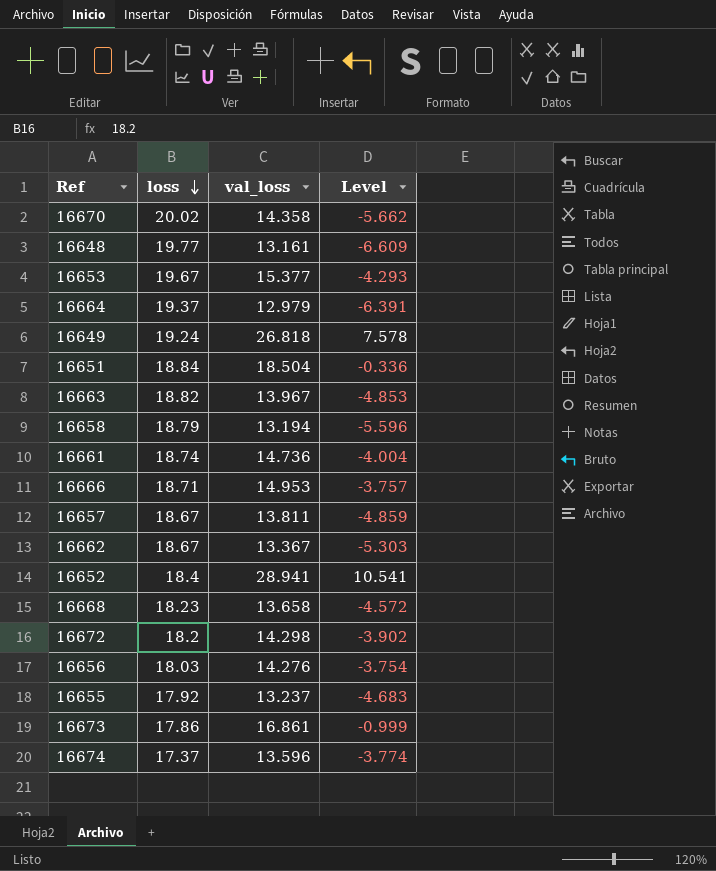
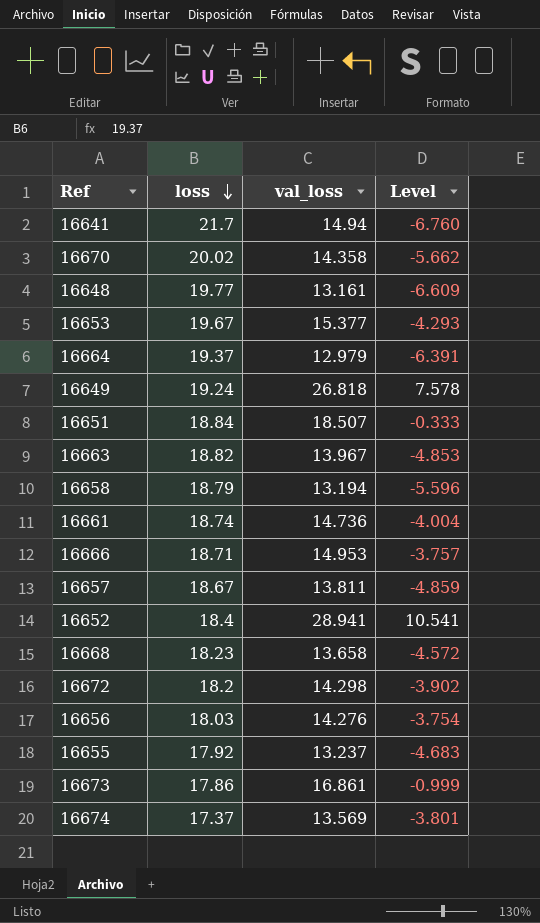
row 16662: 18.67 | 13.367 | -5.303 -> none
row 16641: none -> 21.7 | 14.94 | -6.760
16651 | val_loss: 18.504 -> 18.507
16651 | Level: -0.336 -> -0.333
16674 | val_loss: 13.596 -> 13.569
16674 | Level: -3.774 -> -3.801

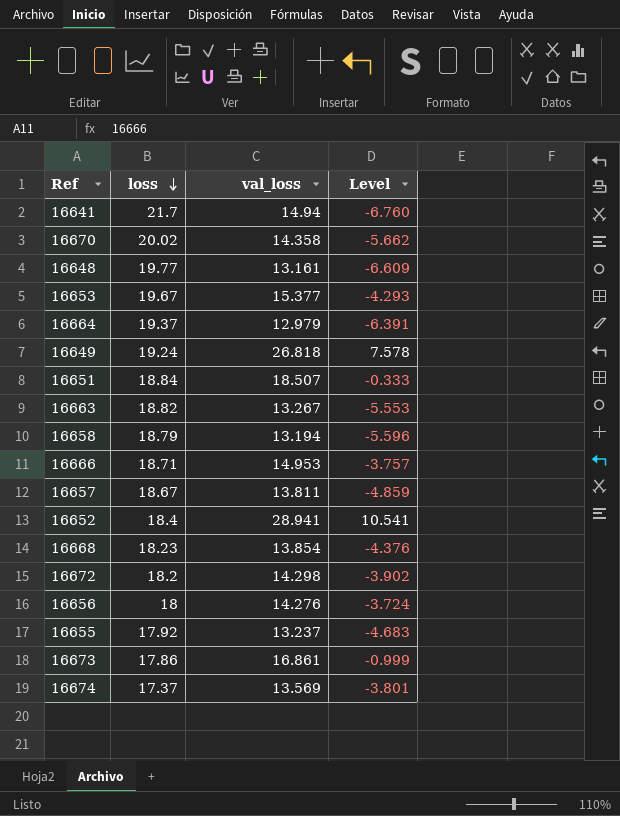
row 16661: 18.74 | 14.736 | -4.004 -> none
16663 | val_loss: 13.967 -> 13.267
16663 | Level: -4.853 -> -5.553
16668 | val_loss: 13.658 -> 13.854
16668 | Level: -4.572 -> -4.376
16656 | loss: 18.03 -> 18
16656 | Level: -3.754 -> -3.724

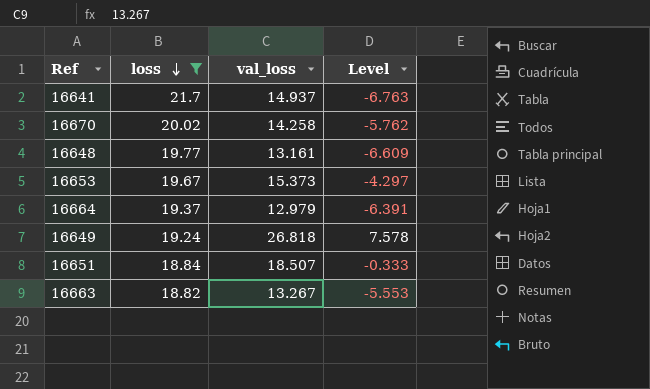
filter: none -> loss >= 18.82
16641 | val_loss: 14.94 -> 14.937
16641 | Level: -6.760 -> -6.763
16670 | val_loss: 14.358 -> 14.258
16670 | Level: -5.662 -> -5.762
16653 | val_loss: 15.377 -> 15.373
16653 | Level: -4.293 -> -4.297

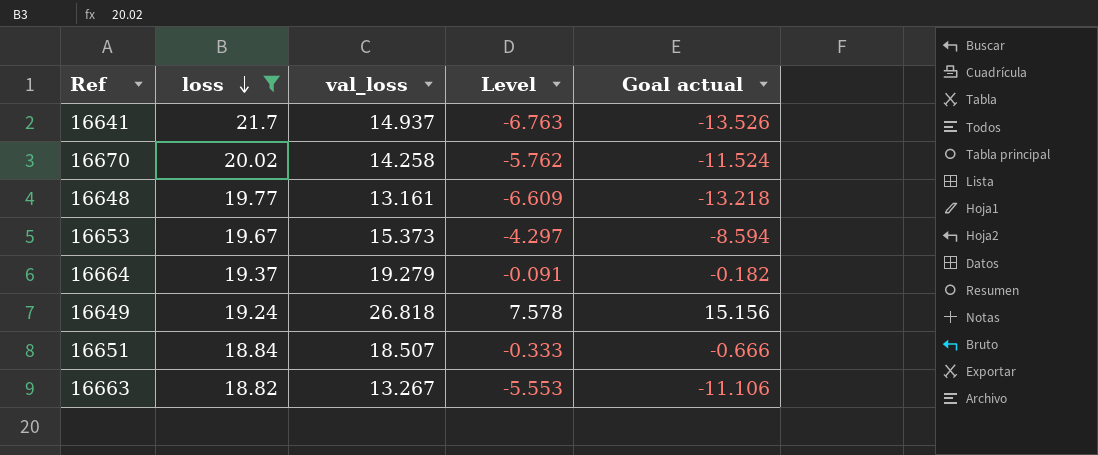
column Goal actual | formula: none -> [Level] * 2
16664 | val_loss: 12.979 -> 19.279
16664 | Level: -6.391 -> -0.091

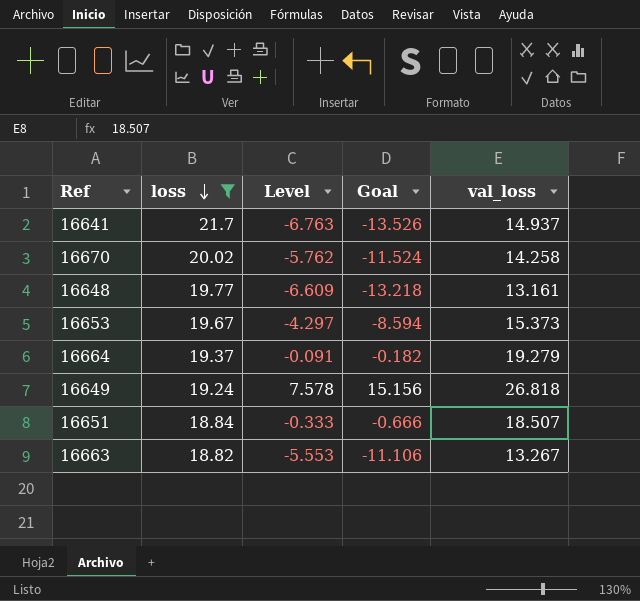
column name: Goal actual -> Goal
column val_loss | position: 3 -> 5

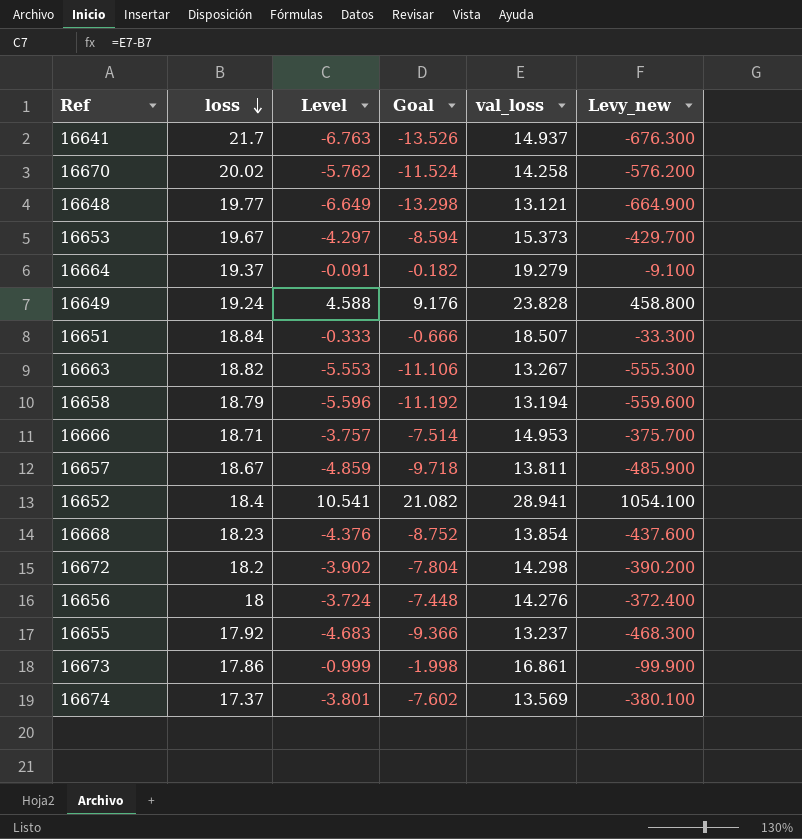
filter: loss >= 18.82 -> none
column Levy_new | formula: none -> [Level] * 100
16648 | Level: -6.609 -> -6.649
16648 | Goal: -13.218 -> -13.298
16648 | val_loss: 13.161 -> 13.121
16649 | Level: 7.578 -> 4.588
16649 | Goal: 15.156 -> 9.176
16649 | val_loss: 26.818 -> 23.828

